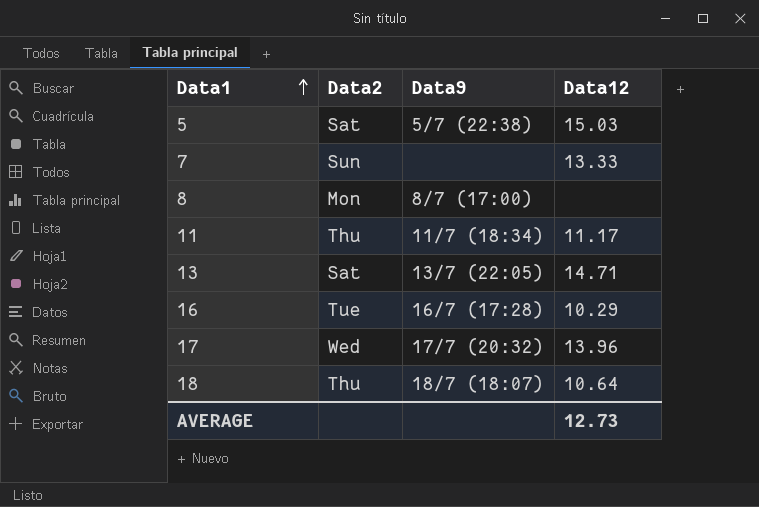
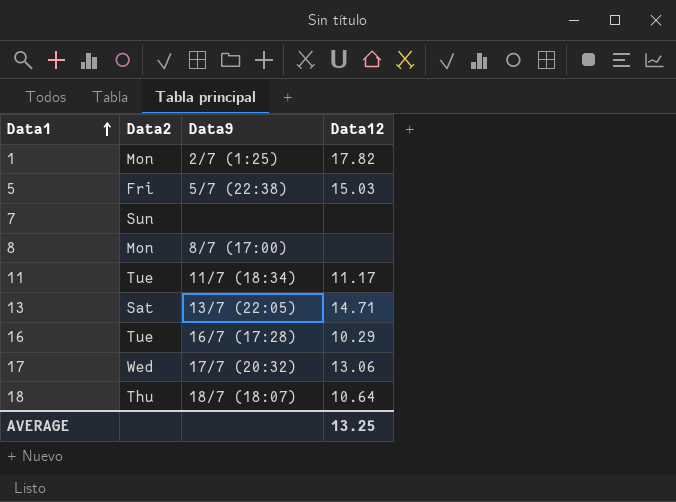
row 1: none -> Mon | 2/7 (1:25) | 17.82
5 | Data2: Sat -> Fri
7 | Data12: 13.33 -> none
11 | Data2: Thu -> Tue
17 | Data12: 13.96 -> 13.06
AVERAGE | Data12: 12.73 -> 13.25

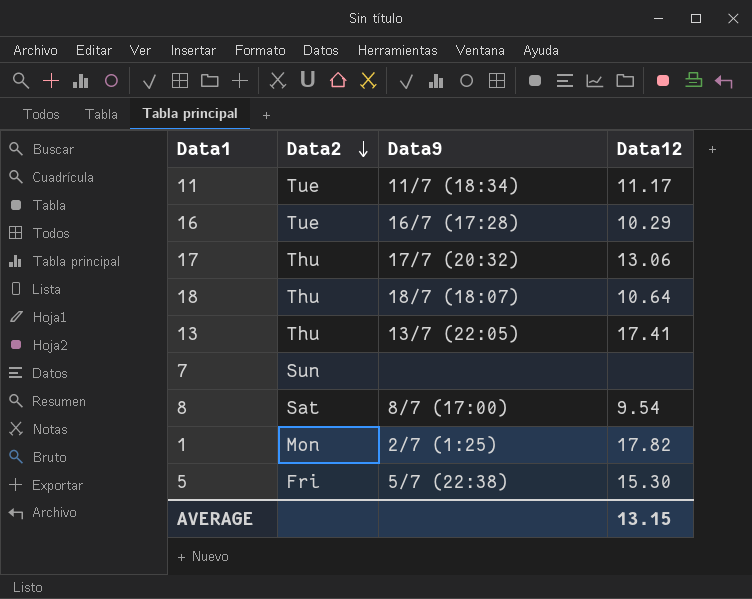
row order: Data1 ascending -> Data2 descending
17 | Data2: Wed -> Thu
13 | Data2: Sat -> Thu
13 | Data12: 14.71 -> 17.41
8 | Data2: Mon -> Sat
8 | Data12: none -> 9.54
5 | Data12: 15.03 -> 15.30
AVERAGE | Data12: 13.25 -> 13.15

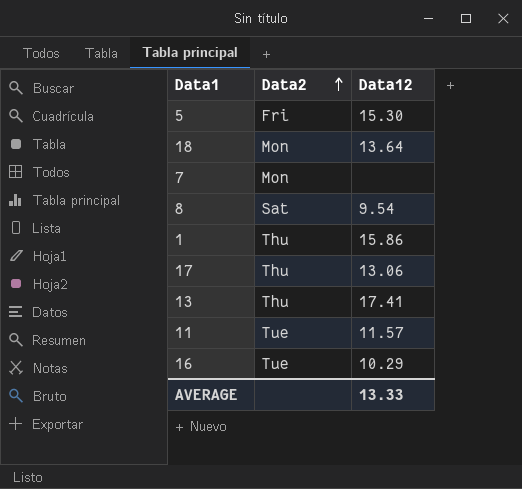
row order: Data2 descending -> Data2 ascending
column Data9 | position: 3 -> none
18 | Data2: Thu -> Mon
18 | Data12: 10.64 -> 13.64
7 | Data2: Sun -> Mon
1 | Data2: Mon -> Thu
1 | Data12: 17.82 -> 15.86
11 | Data12: 11.17 -> 11.57
AVERAGE | Data12: 13.15 -> 13.33

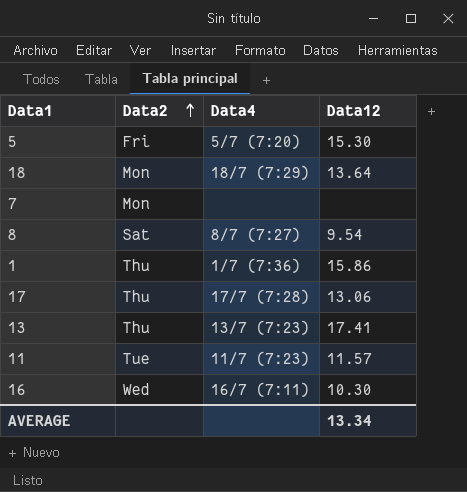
column Data4 | position: none -> 3
16 | Data2: Tue -> Wed
16 | Data12: 10.29 -> 10.30
AVERAGE | Data12: 13.33 -> 13.34

